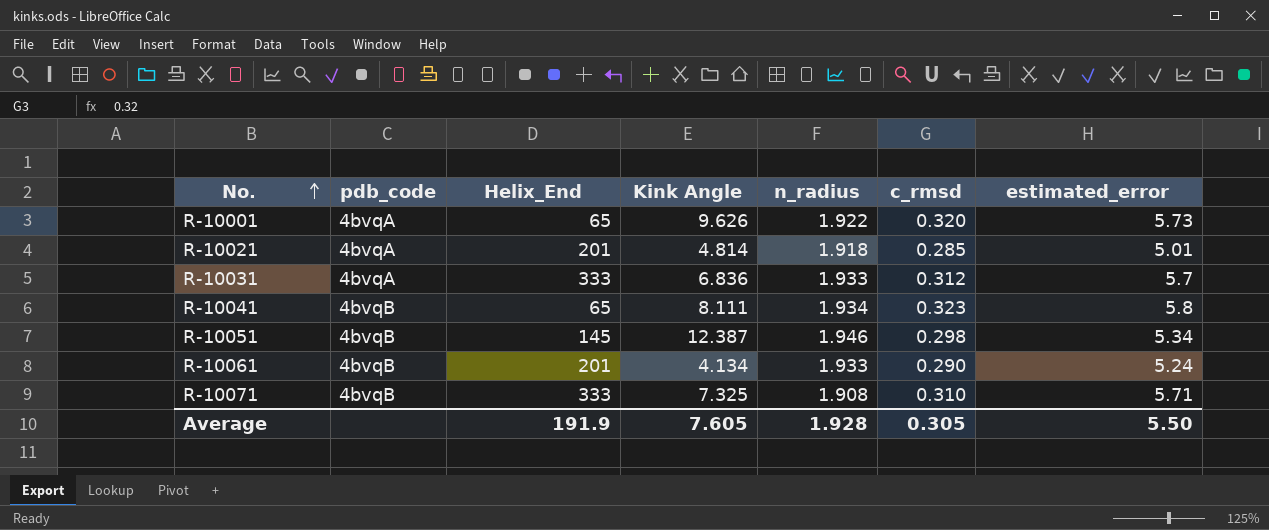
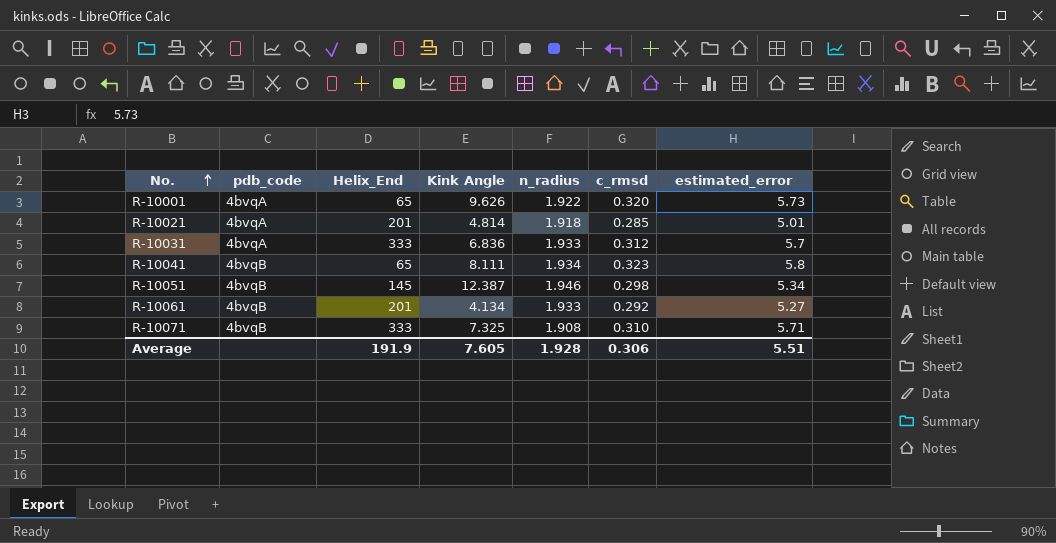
R-10061 | c_rmsd: 0.290 -> 0.292
R-10061 | estimated_error: 5.24 -> 5.27
Average | c_rmsd: 0.305 -> 0.306
Average | estimated_error: 5.50 -> 5.51

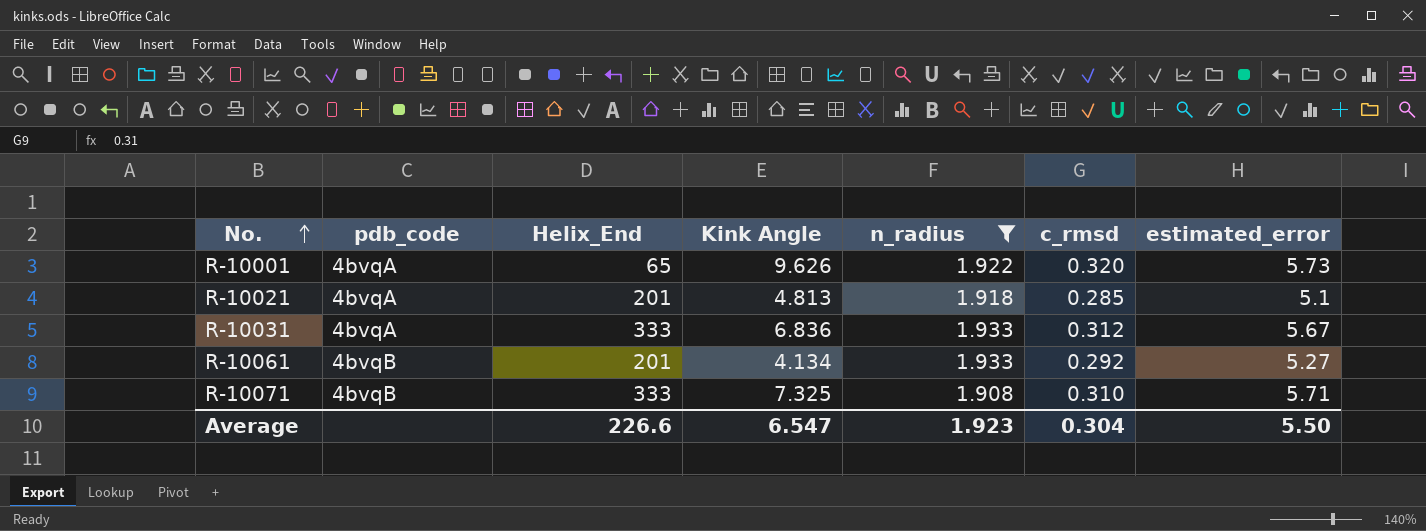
filter: none -> n_radius <= 1.933
R-10021 | Kink Angle: 4.814 -> 4.813
R-10021 | estimated_error: 5.01 -> 5.1
R-10031 | estimated_error: 5.7 -> 5.67
Average | Helix_End: 191.9 -> 226.6
Average | Kink Angle: 7.605 -> 6.547
Average | n_radius: 1.928 -> 1.923
Average | c_rmsd: 0.306 -> 0.304
Average | estimated_error: 5.51 -> 5.50

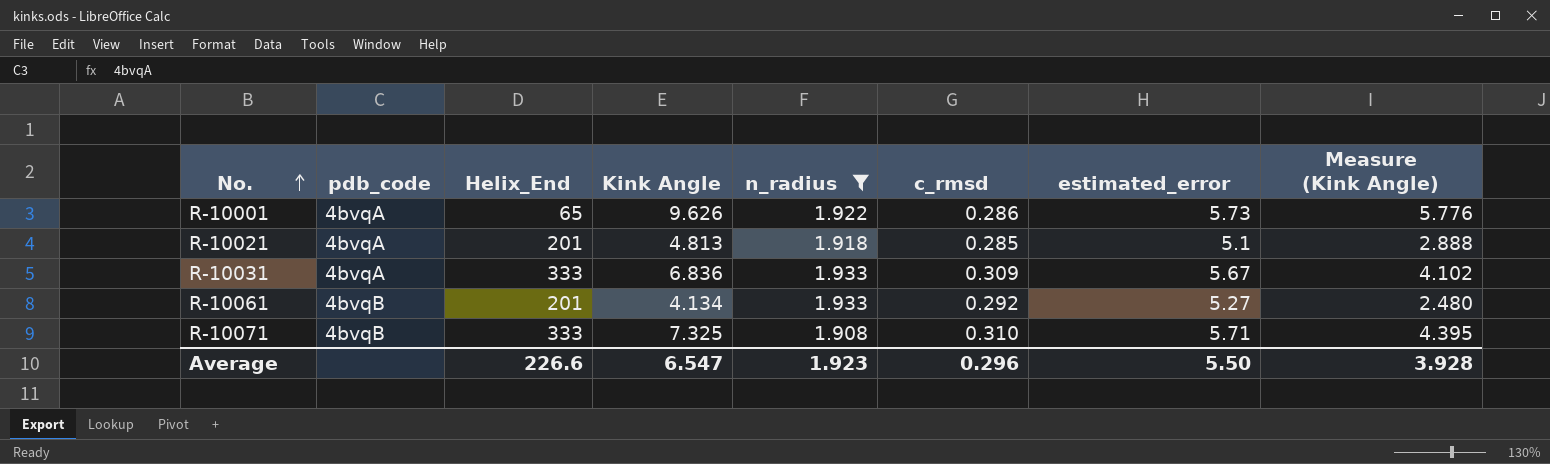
column Measure (Kink Angle) | formula: none -> [Kink Angle] * 0.6
R-10001 | c_rmsd: 0.320 -> 0.286
R-10031 | c_rmsd: 0.312 -> 0.309
Average | c_rmsd: 0.304 -> 0.296

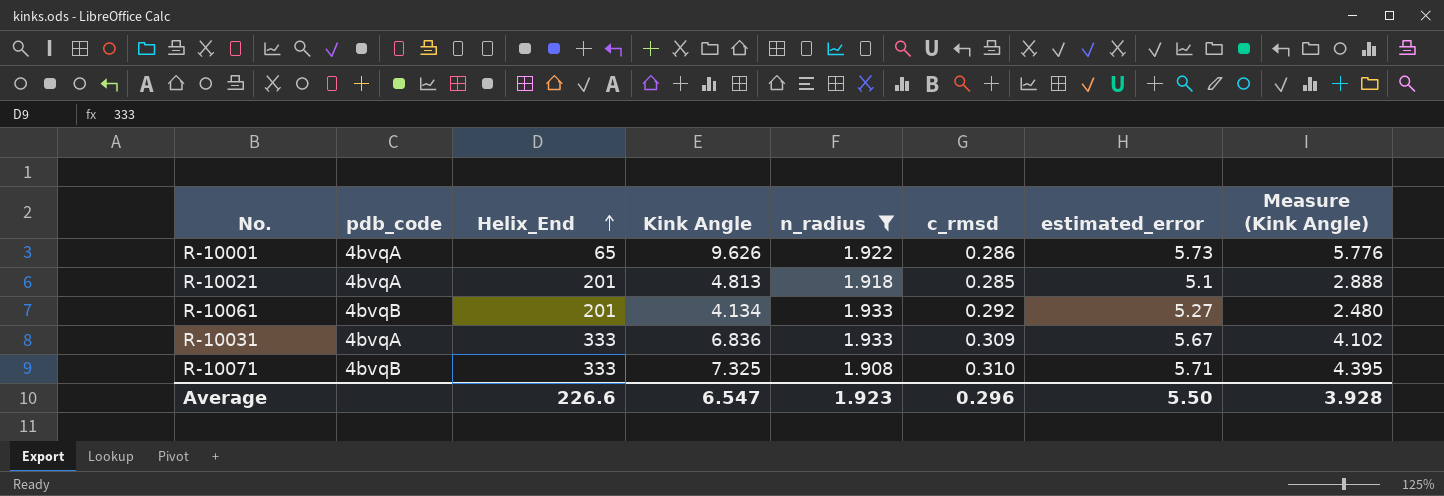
row order: No. ascending -> Helix_End ascending

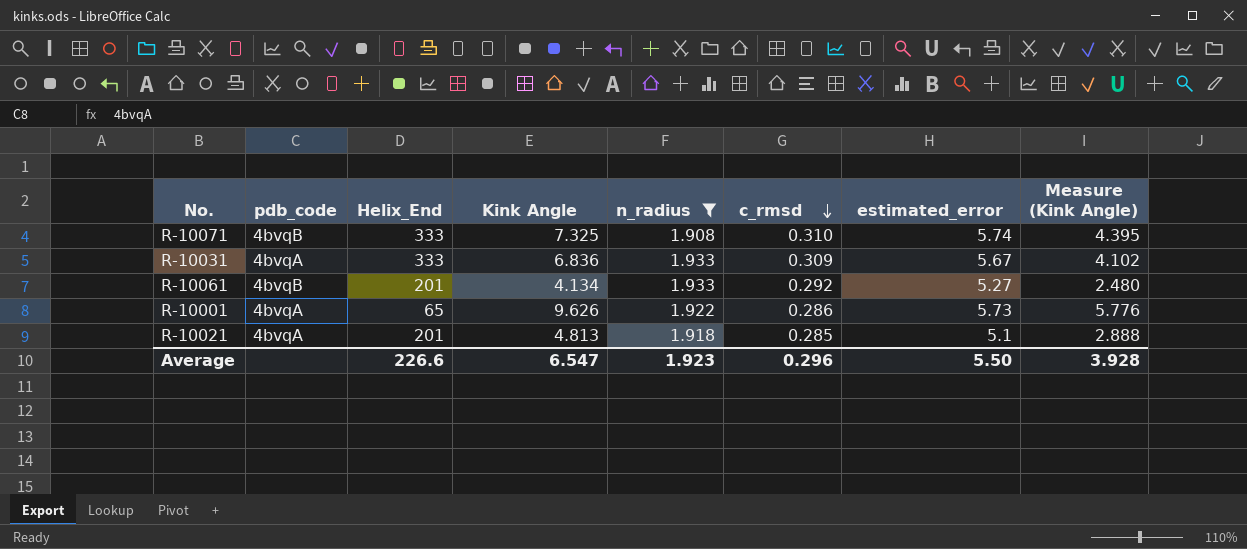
row order: Helix_End ascending -> c_rmsd descending
R-10071 | estimated_error: 5.71 -> 5.74

